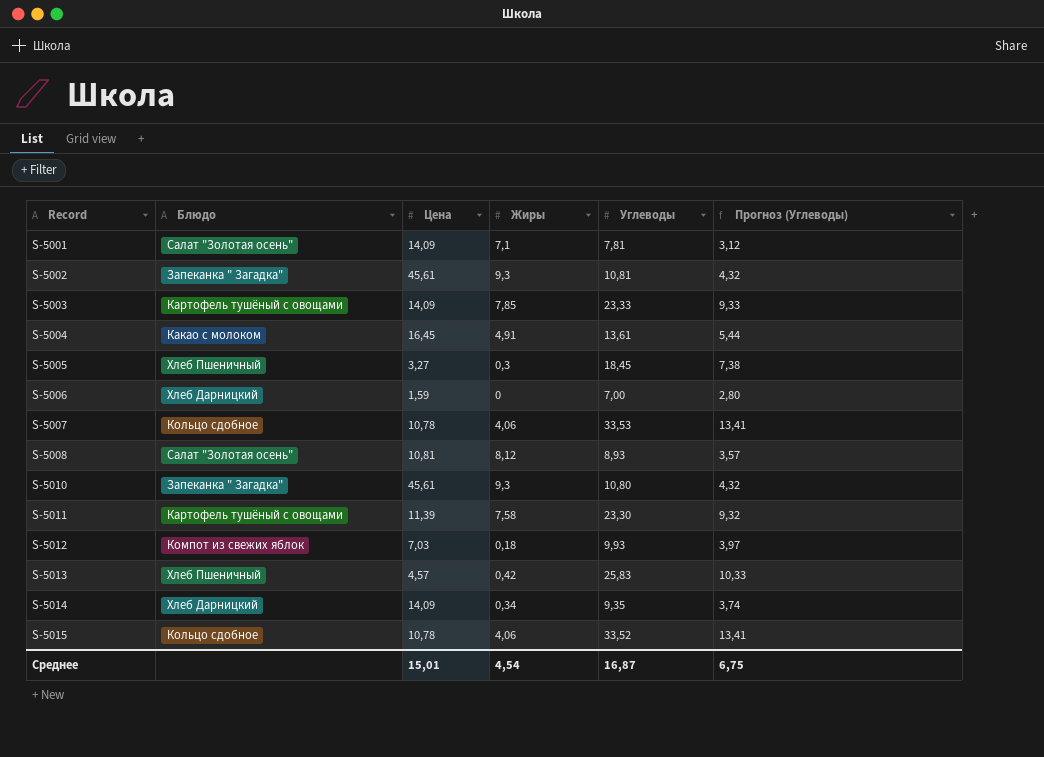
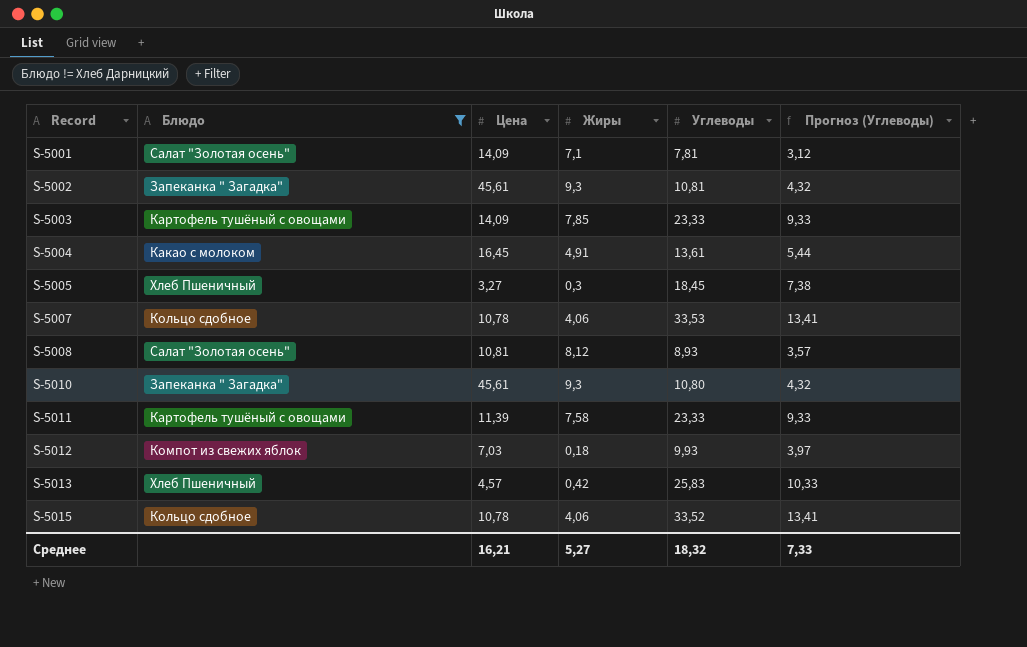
filter: none -> Блюдо != Хлеб Дарницкий
S-5011 | Углеводы: 23,30 -> 23,33
S-5011 | Прогноз (Углеводы): 9,32 -> 9,33
Среднее | Цена: 15,01 -> 16,21
Среднее | Жиры: 4,54 -> 5,27
Среднее | Углеводы: 16,87 -> 18,32
Среднее | Прогноз (Углеводы): 6,75 -> 7,33

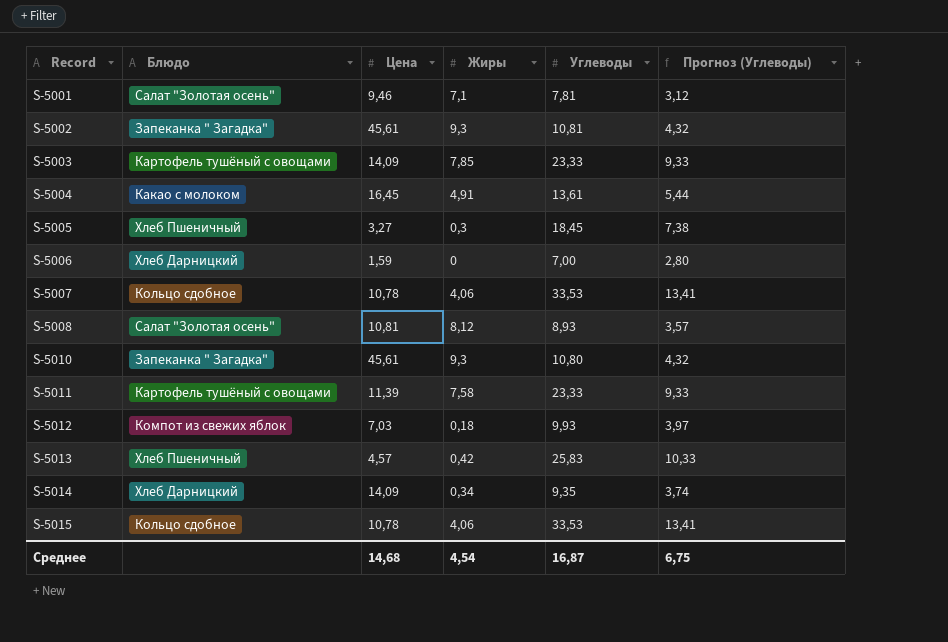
filter: Блюдо != Хлеб Дарницкий -> none
S-5001 | Цена: 14,09 -> 9,46
S-5015 | Углеводы: 33,52 -> 33,53
Среднее | Цена: 16,21 -> 14,68
Среднее | Жиры: 5,27 -> 4,54
Среднее | Углеводы: 18,32 -> 16,87
Среднее | Прогноз (Углеводы): 7,33 -> 6,75

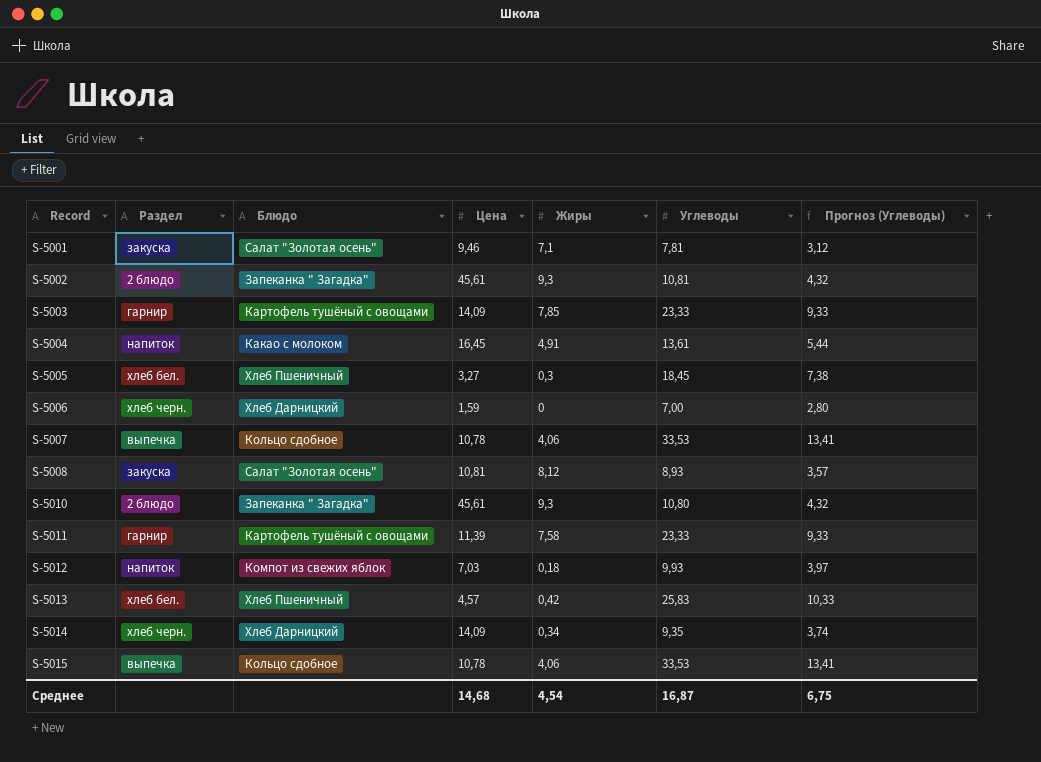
column Раздел | position: none -> 2

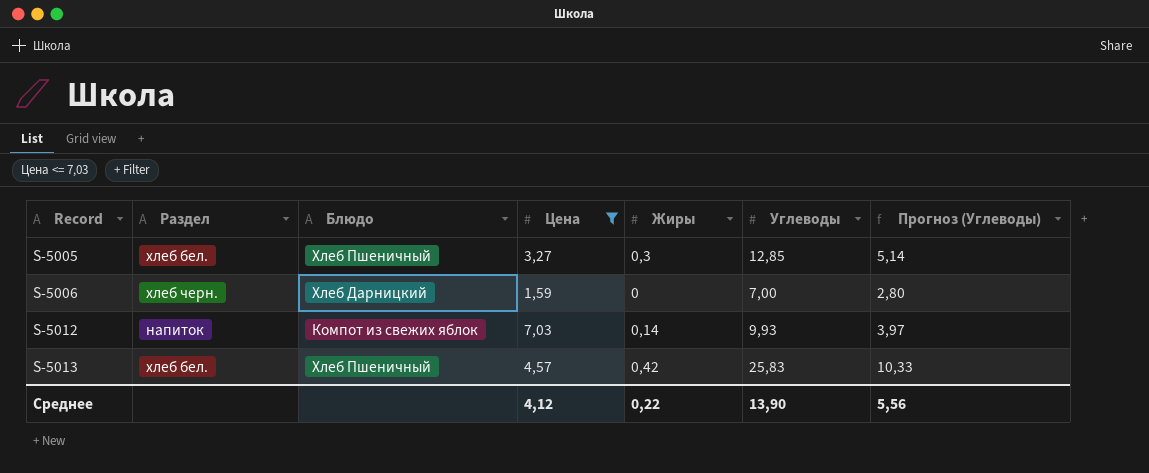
filter: none -> Цена <= 7,03
S-5005 | Углеводы: 18,45 -> 12,85
S-5005 | Прогноз (Углеводы): 7,38 -> 5,14
S-5012 | Жиры: 0,18 -> 0,14
Среднее | Цена: 14,68 -> 4,12
Среднее | Жиры: 4,54 -> 0,22
Среднее | Углеводы: 16,87 -> 13,90
Среднее | Прогноз (Углеводы): 6,75 -> 5,56

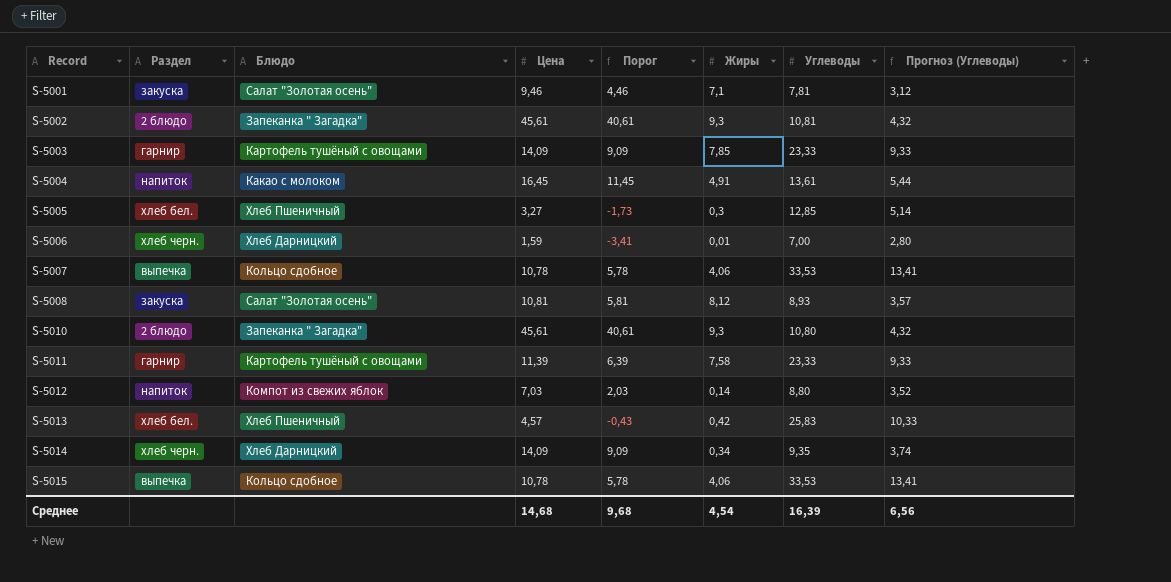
filter: Цена <= 7,03 -> none
column Порог | formula: none -> [Цена] - 5
S-5006 | Жиры: 0 -> 0,01
S-5012 | Углеводы: 9,93 -> 8,80
S-5012 | Прогноз (Углеводы): 3,97 -> 3,52
Среднее | Цена: 4,12 -> 14,68
Среднее | Жиры: 0,22 -> 4,54
Среднее | Углеводы: 13,90 -> 16,39
Среднее | Прогноз (Углеводы): 5,56 -> 6,56

